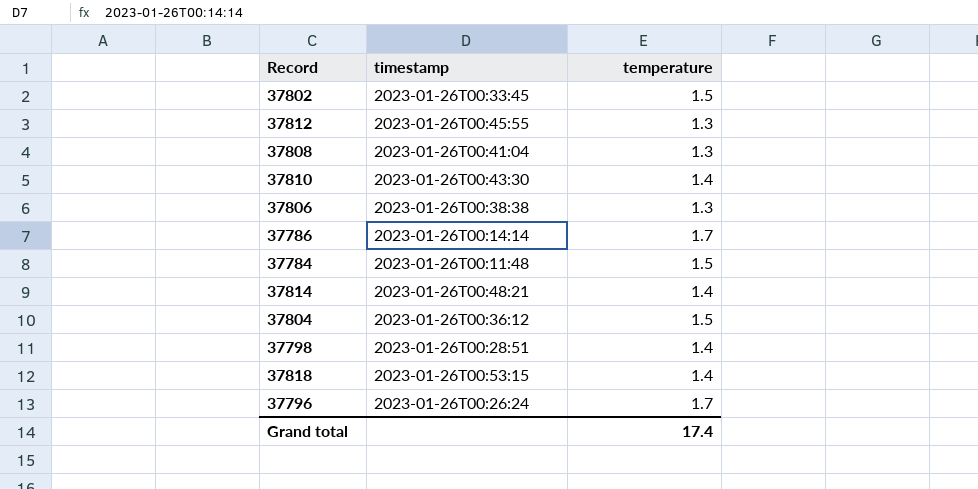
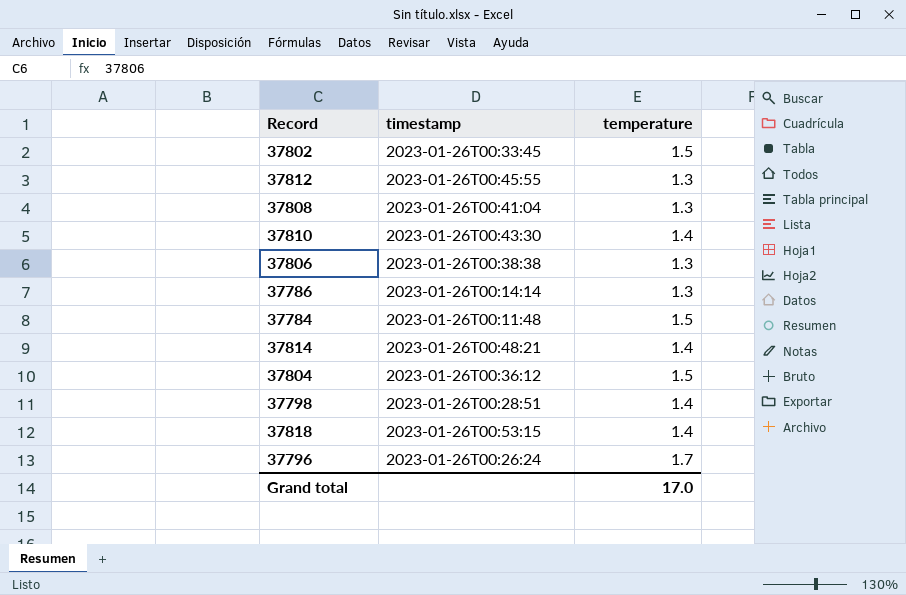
37786 | temperature: 1.7 -> 1.3
Grand total | temperature: 17.4 -> 17.0

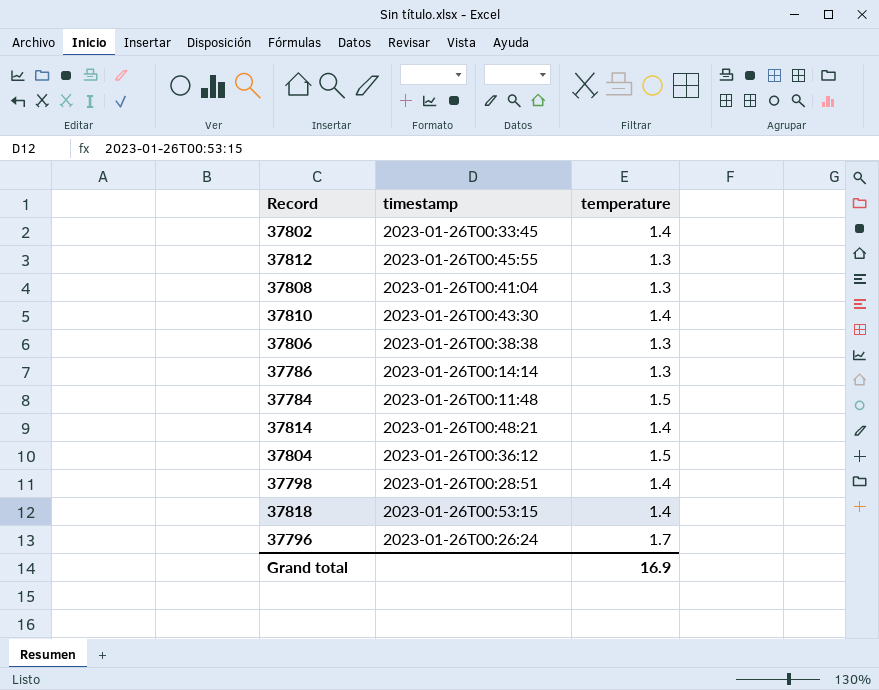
37802 | temperature: 1.5 -> 1.4
Grand total | temperature: 17.0 -> 16.9

